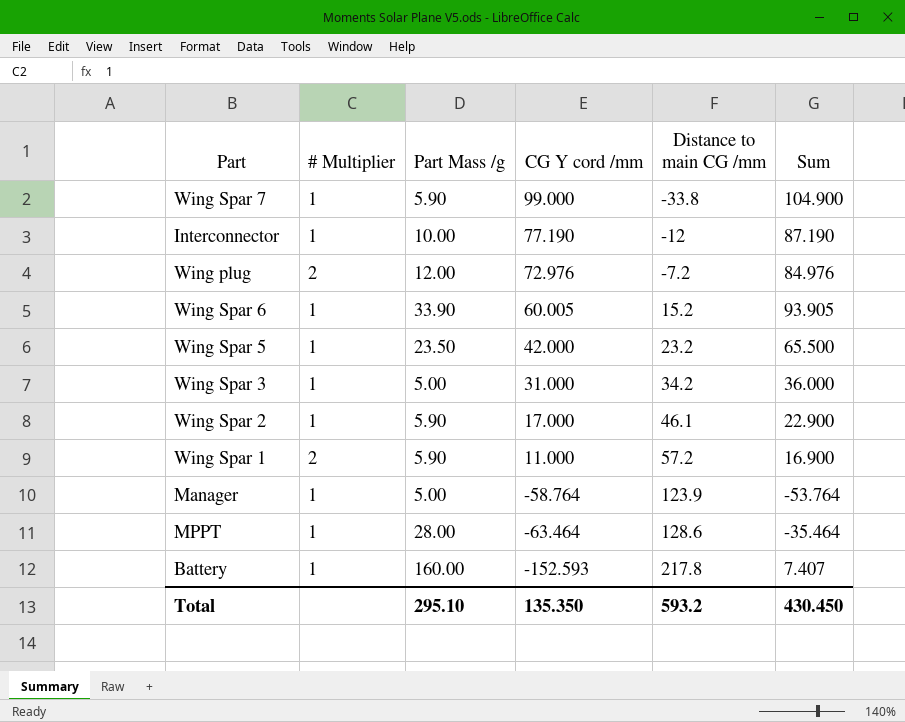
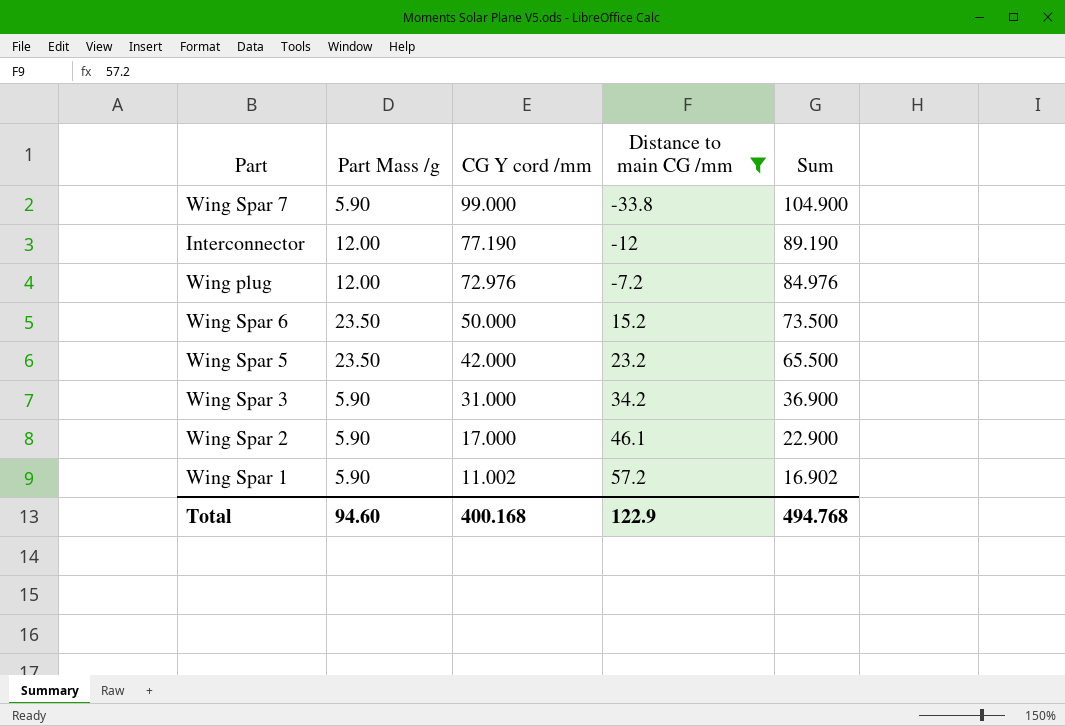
filter: none -> Distance to main CG /mm <= 57.2
column # Multiplier | position: 2 -> none
Interconnector | Part Mass /g: 10.00 -> 12.00
Interconnector | Sum: 87.190 -> 89.190
Wing Spar 6 | Part Mass /g: 33.90 -> 23.50
Wing Spar 6 | CG Y cord /mm: 60.005 -> 50.000
Wing Spar 6 | Sum: 93.905 -> 73.500
Wing Spar 3 | Part Mass /g: 5.00 -> 5.90
Wing Spar 3 | Sum: 36.000 -> 36.900
Wing Spar 1 | CG Y cord /mm: 11.000 -> 11.002
Wing Spar 1 | Sum: 16.900 -> 16.902
Total | Part Mass /g: 295.10 -> 94.60
Total | CG Y cord /mm: 135.350 -> 400.168
Total | Distance to main CG /mm: 593.2 -> 122.9
Total | Sum: 430.450 -> 494.768

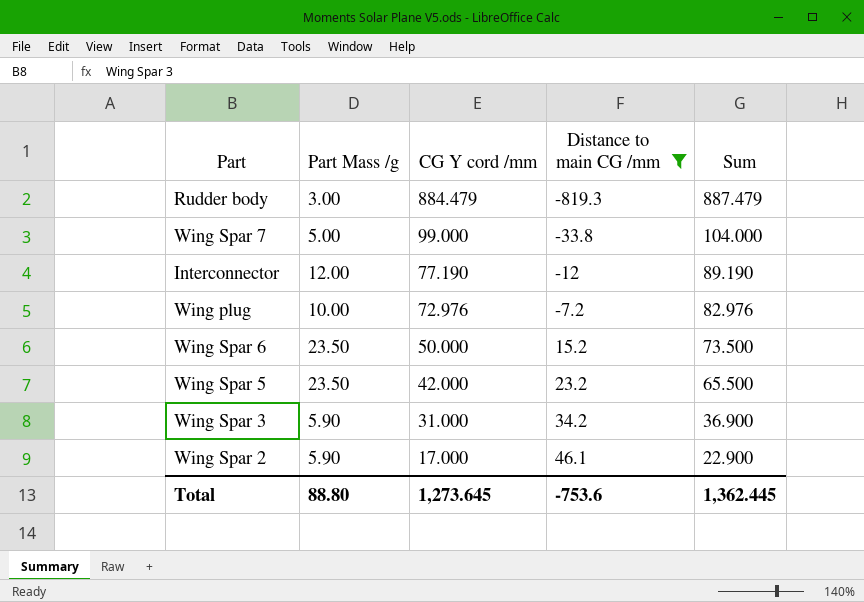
row Wing Spar 1: 5.90 | 11.002 | 57.2 | 16.902 -> none
row Rudder body: none -> 3.00 | 884.479 | -819.3 | 887.479
Wing Spar 7 | Part Mass /g: 5.90 -> 5.00
Wing Spar 7 | Sum: 104.900 -> 104.000
Wing plug | Part Mass /g: 12.00 -> 10.00
Wing plug | Sum: 84.976 -> 82.976
Total | Part Mass /g: 94.60 -> 88.80
Total | CG Y cord /mm: 400.168 -> 1,273.645
Total | Distance to main CG /mm: 122.9 -> -753.6
Total | Sum: 494.768 -> 1,362.445

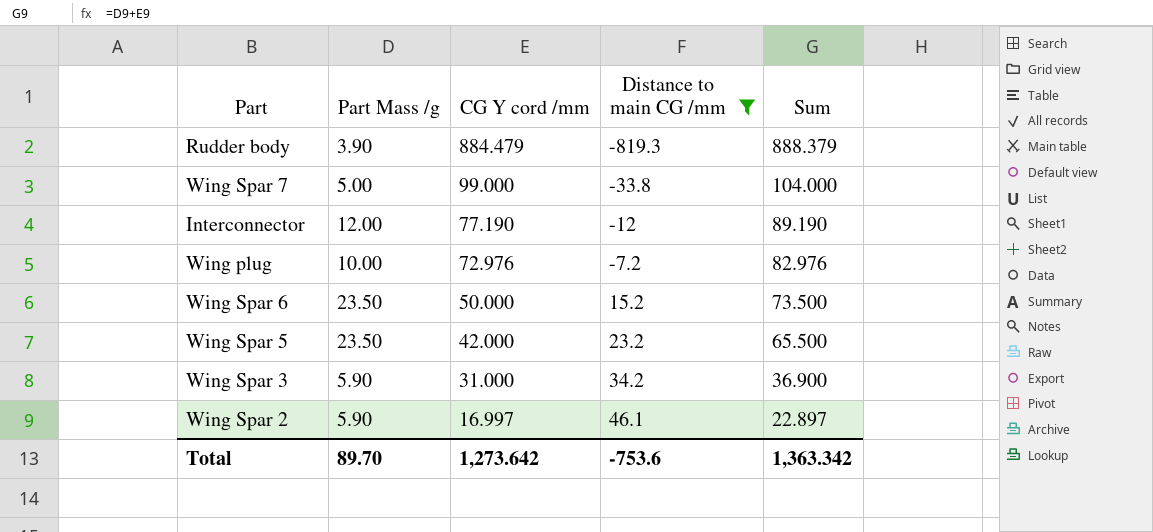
Rudder body | Part Mass /g: 3.00 -> 3.90
Rudder body | Sum: 887.479 -> 888.379
Wing Spar 2 | CG Y cord /mm: 17.000 -> 16.997
Wing Spar 2 | Sum: 22.900 -> 22.897
Total | Part Mass /g: 88.80 -> 89.70
Total | CG Y cord /mm: 1,273.645 -> 1,273.642
Total | Sum: 1,362.445 -> 1,363.342

